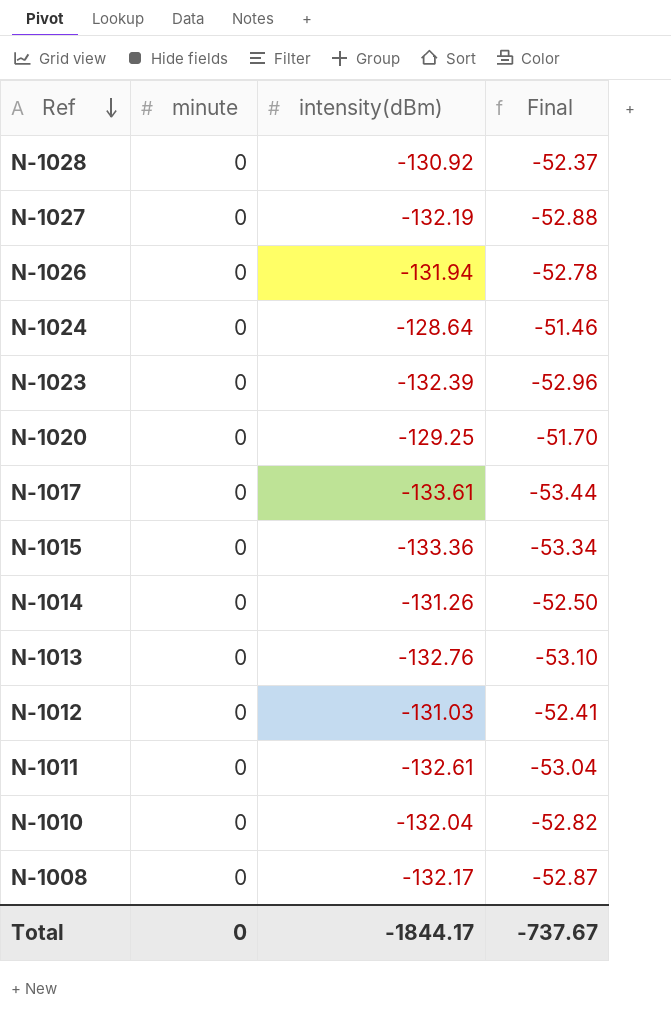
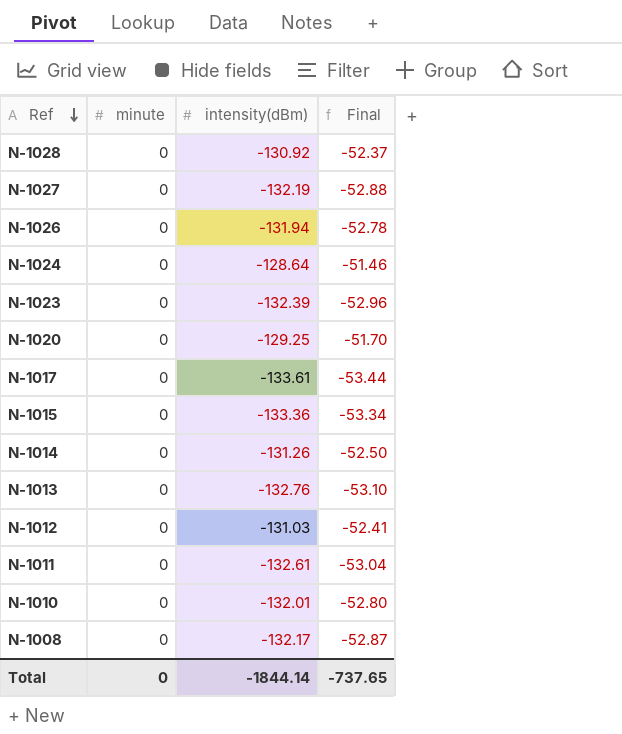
N-1010 | intensity(dBm): -132.04 -> -132.01
N-1010 | Final: -52.82 -> -52.80
Total | intensity(dBm): -1844.17 -> -1844.14
Total | Final: -737.67 -> -737.65

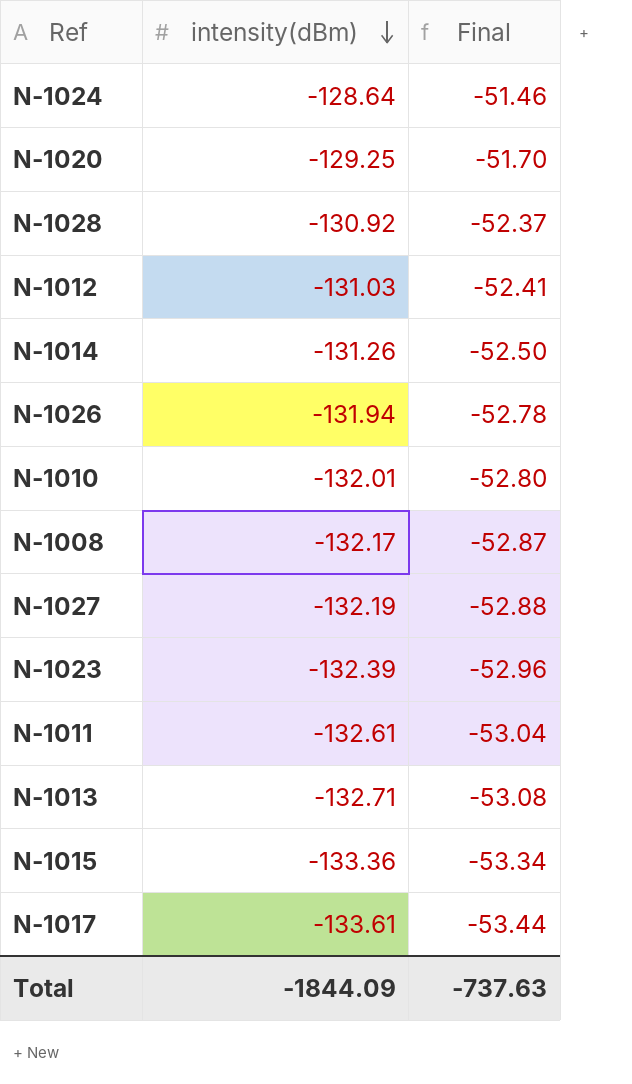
row order: Ref descending -> intensity(dBm) descending
column minute | position: 2 -> none
N-1013 | intensity(dBm): -132.76 -> -132.71
N-1013 | Final: -53.10 -> -53.08
Total | intensity(dBm): -1844.14 -> -1844.09
Total | Final: -737.65 -> -737.63

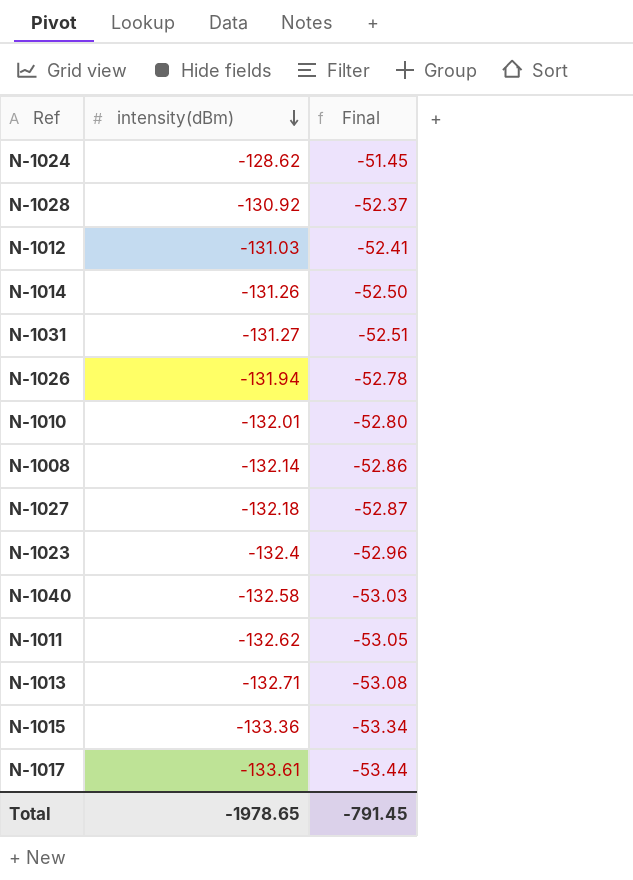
row N-1020: -129.25 | -51.70 -> none
N-1024 | intensity(dBm): -128.64 -> -128.62
N-1024 | Final: -51.46 -> -51.45
row N-1031: none -> -131.27 | -52.51
N-1008 | intensity(dBm): -132.17 -> -132.14
N-1008 | Final: -52.87 -> -52.86
N-1027 | intensity(dBm): -132.19 -> -132.18
N-1027 | Final: -52.88 -> -52.87
N-1023 | intensity(dBm): -132.39 -> -132.4
row N-1040: none -> -132.58 | -53.03
N-1011 | intensity(dBm): -132.61 -> -132.62
N-1011 | Final: -53.04 -> -53.05
Total | intensity(dBm): -1844.09 -> -1978.65
Total | Final: -737.63 -> -791.45

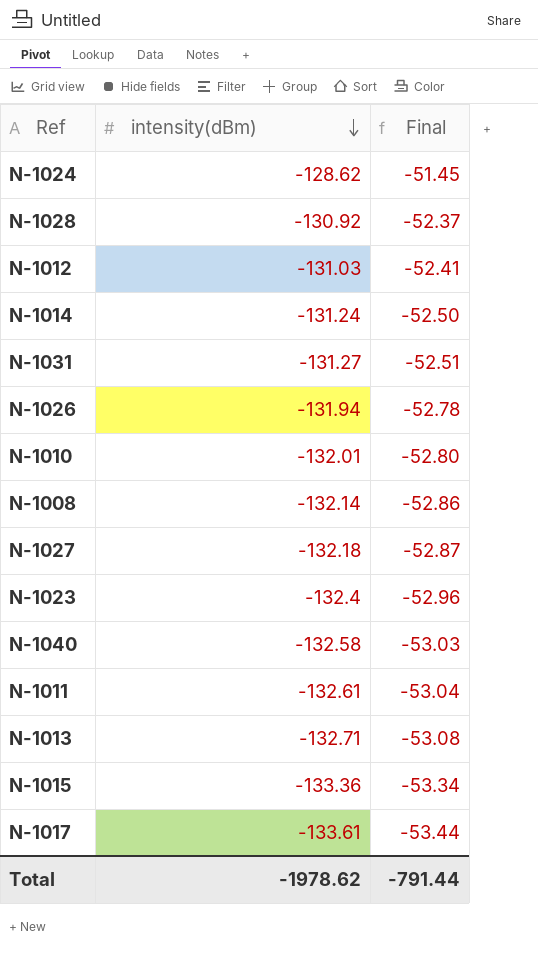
N-1014 | intensity(dBm): -131.26 -> -131.24
N-1011 | intensity(dBm): -132.62 -> -132.61
N-1011 | Final: -53.05 -> -53.04
Total | intensity(dBm): -1978.65 -> -1978.62
Total | Final: -791.45 -> -791.44

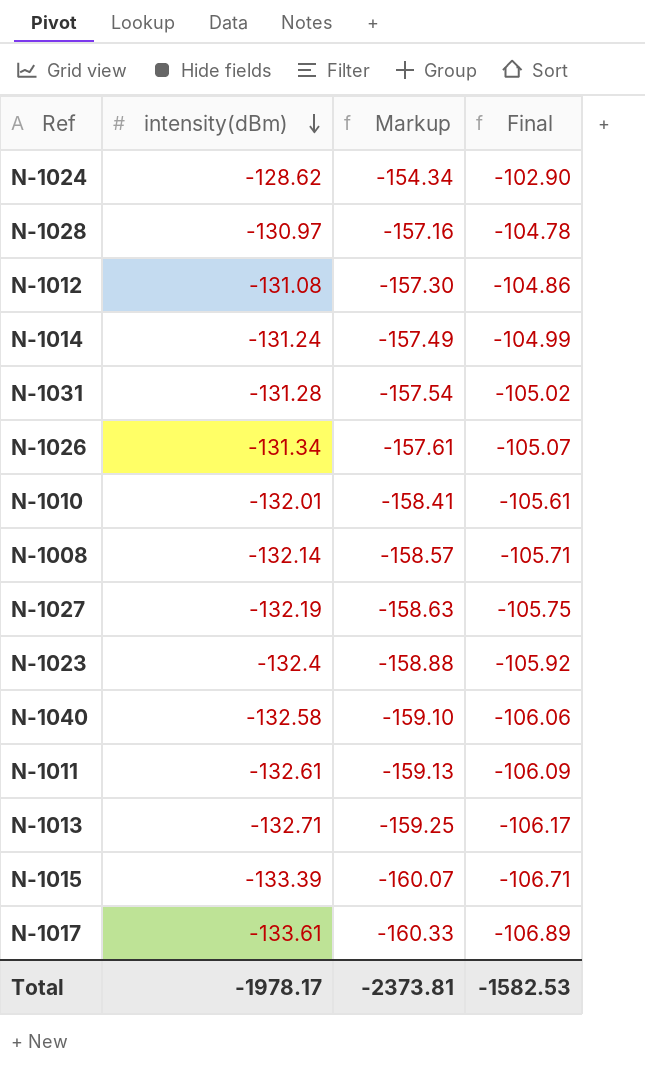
column Markup | formula: none -> [intensity(dBm)] * 1.2
column Final | formula: [intensity(dBm)] * 0.4 -> [intensity(dBm)] * 0.8
N-1028 | intensity(dBm): -130.92 -> -130.97
N-1012 | intensity(dBm): -131.03 -> -131.08
N-1031 | intensity(dBm): -131.27 -> -131.28
N-1026 | intensity(dBm): -131.94 -> -131.34
N-1027 | intensity(dBm): -132.18 -> -132.19
N-1015 | intensity(dBm): -133.36 -> -133.39
Total | intensity(dBm): -1978.62 -> -1978.17
Total | Final: -791.44 -> -1582.53

